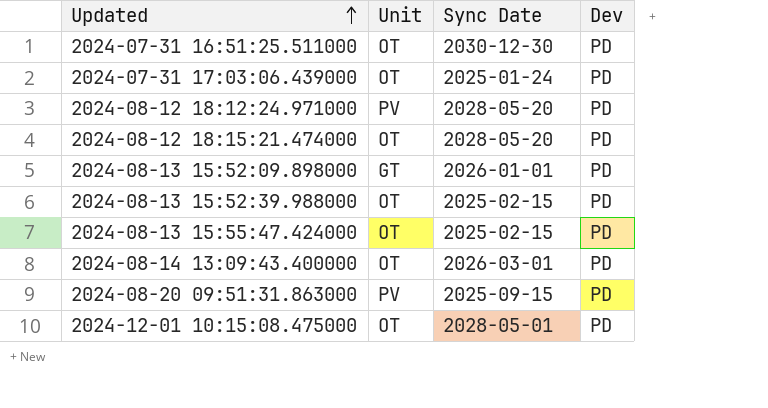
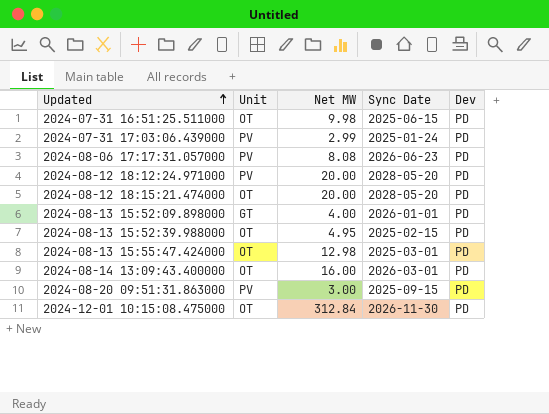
column Net MW | position: none -> 3
2024-07-31 16:51:25.511000 | Sync Date: 2030-12-30 -> 2025-06-15
2024-07-31 17:03:06.439000 | Unit: OT -> PV
row 2024-08-06 17:17:31.057000: none -> PV | 8.08 | 2026-06-23 | PD
2024-08-13 15:55:47.424000 | Sync Date: 2025-02-15 -> 2025-03-01
2024-12-01 10:15:08.475000 | Sync Date: 2028-05-01 -> 2026-11-30

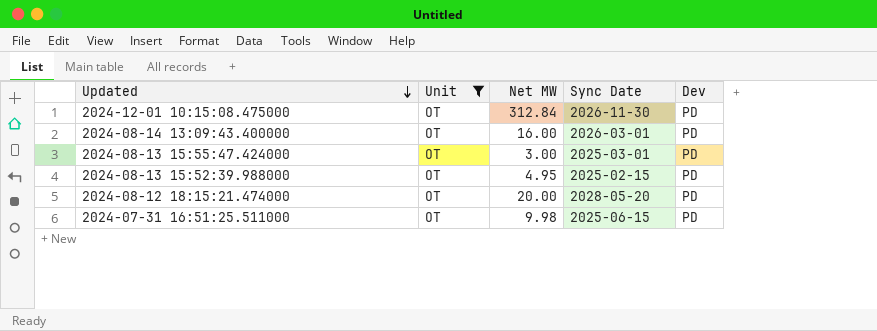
filter: none -> Unit = OT
row order: Updated ascending -> Updated descending
2024-08-13 15:55:47.424000 | Net MW: 12.98 -> 3.00

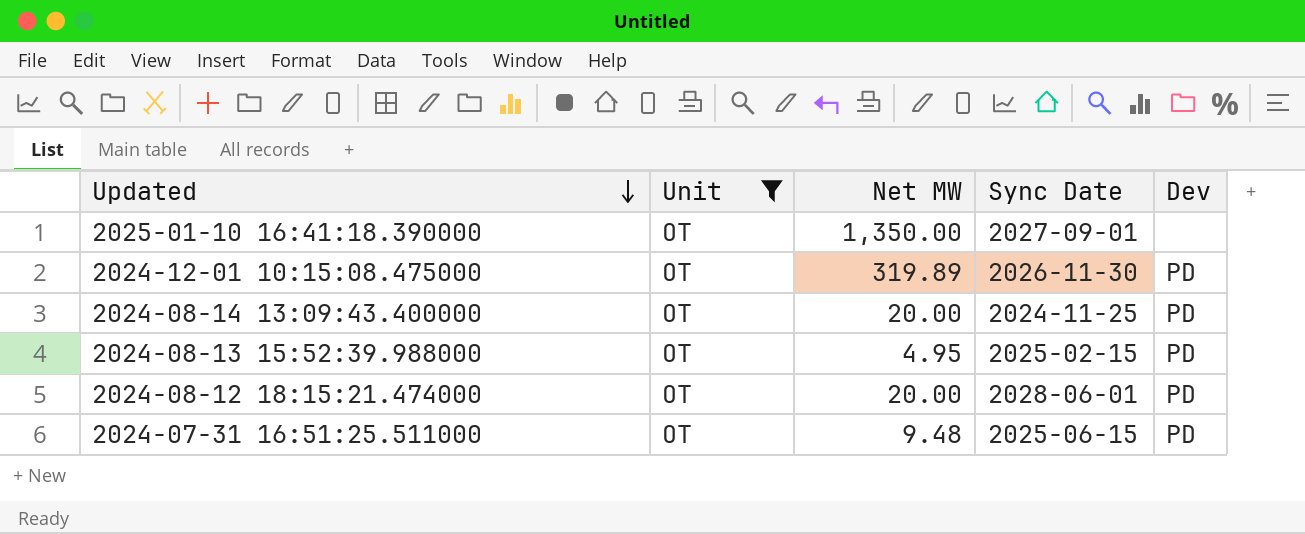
row 2024-08-13 15:55:47.424000: OT | 3.00 | 2025-03-01 | PD -> none
row 2025-01-10 16:41:18.390000: none -> OT | 1,350.00 | 2027-09-01 | none
2024-12-01 10:15:08.475000 | Net MW: 312.84 -> 319.89
2024-08-14 13:09:43.400000 | Net MW: 16.00 -> 20.00
2024-08-14 13:09:43.400000 | Sync Date: 2026-03-01 -> 2024-11-25
2024-08-12 18:15:21.474000 | Sync Date: 2028-05-20 -> 2028-06-01
2024-07-31 16:51:25.511000 | Net MW: 9.98 -> 9.48

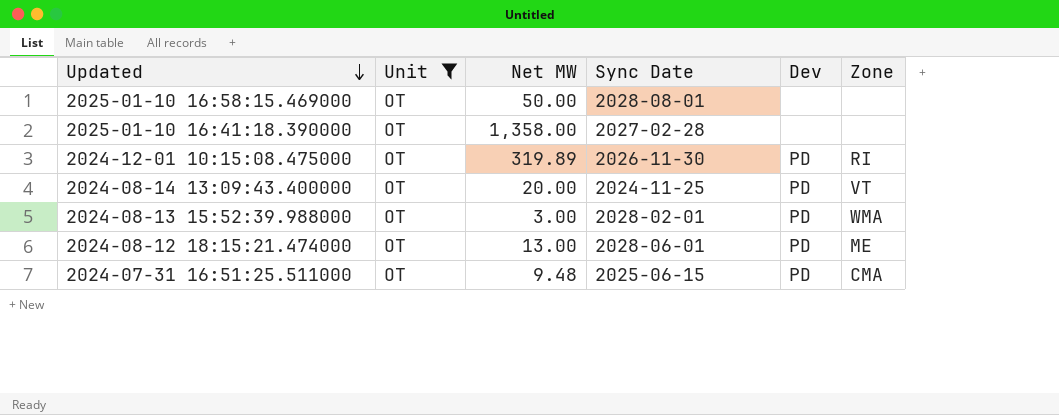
column Zone | position: none -> 6
row 2025-01-10 16:58:15.469000: none -> OT | 50.00 | 2028-08-01 | none | none
2025-01-10 16:41:18.390000 | Net MW: 1,350.00 -> 1,358.00
2025-01-10 16:41:18.390000 | Sync Date: 2027-09-01 -> 2027-02-28
2024-08-13 15:52:39.988000 | Net MW: 4.95 -> 3.00
2024-08-13 15:52:39.988000 | Sync Date: 2025-02-15 -> 2028-02-01
2024-08-12 18:15:21.474000 | Net MW: 20.00 -> 13.00

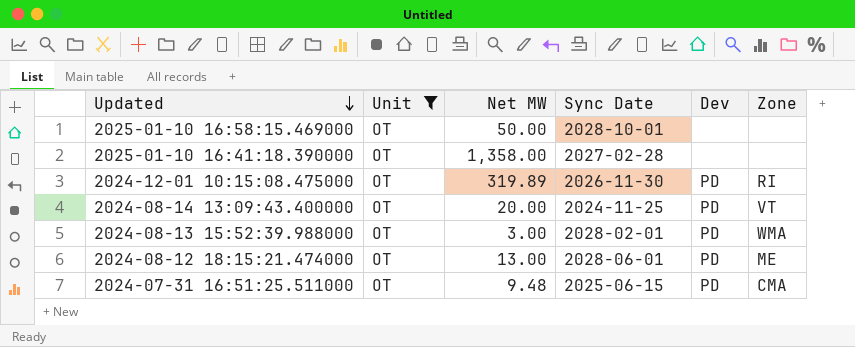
2025-01-10 16:58:15.469000 | Sync Date: 2028-08-01 -> 2028-10-01

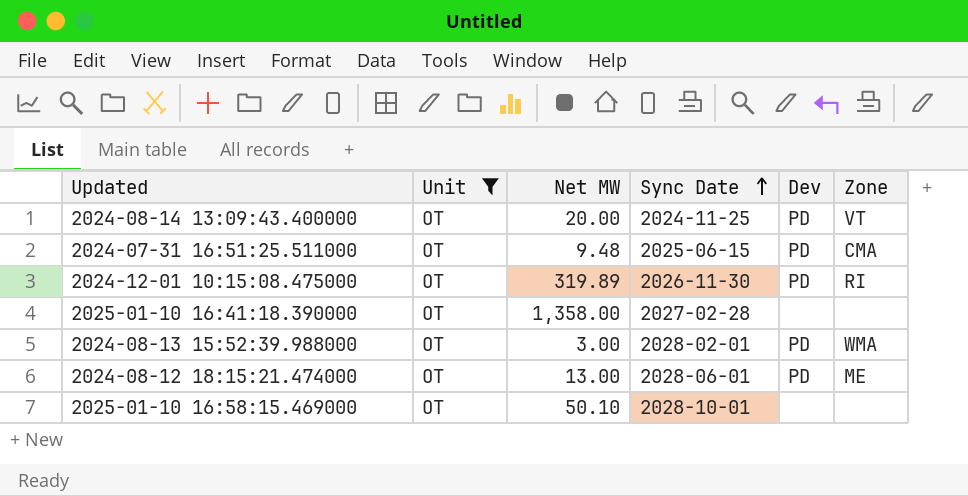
row order: Updated descending -> Sync Date ascending
2025-01-10 16:58:15.469000 | Net MW: 50.00 -> 50.10

